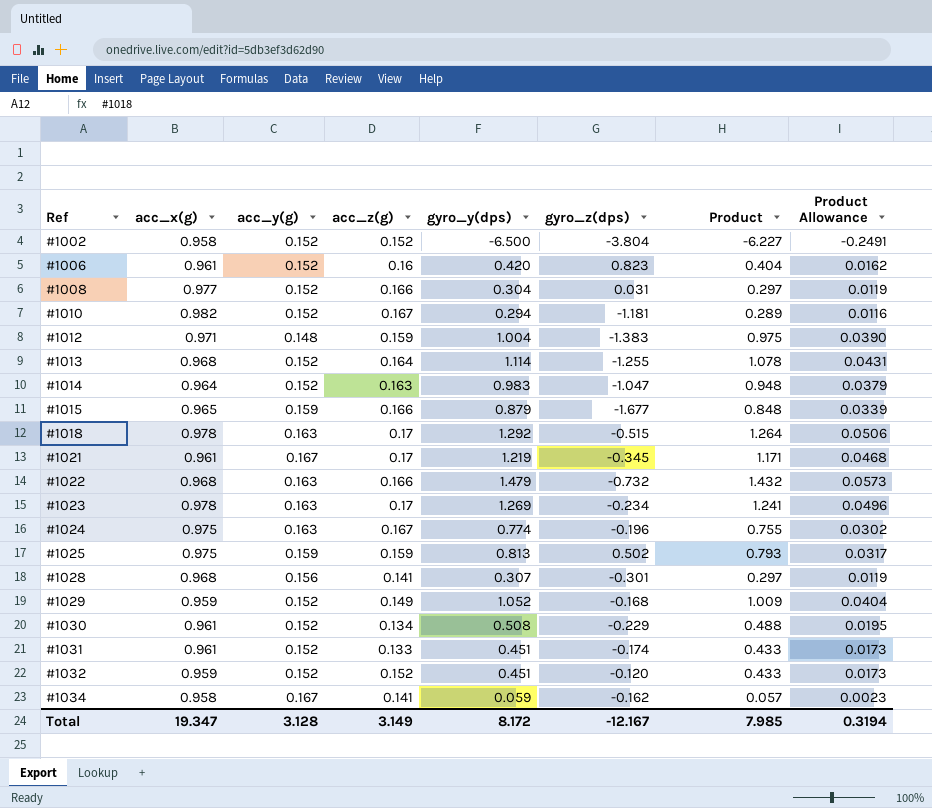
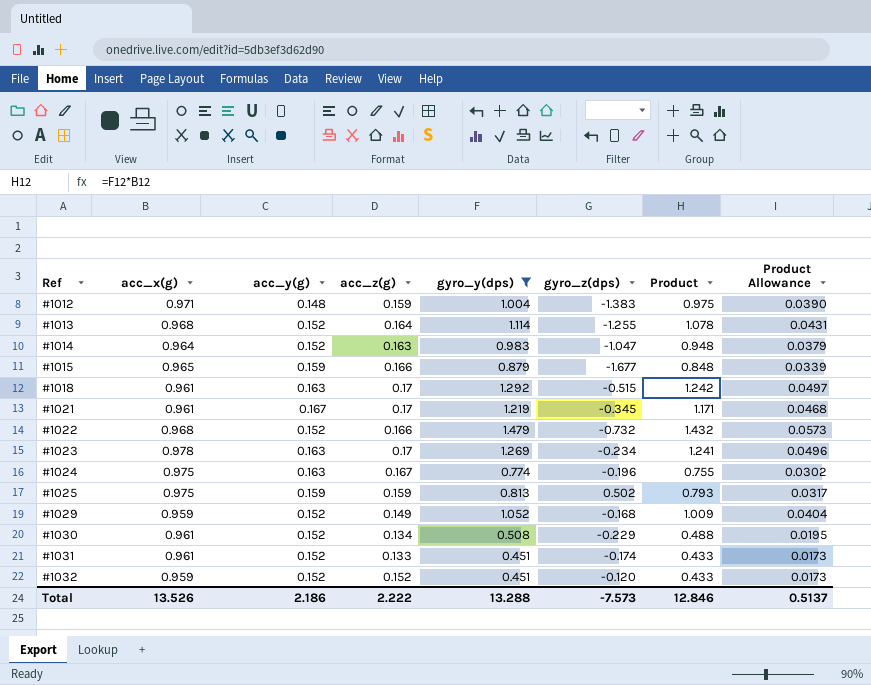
filter: none -> gyro_y(dps) >= 0.451
#1018 | acc_x(g): 0.978 -> 0.961
#1018 | Product: 1.264 -> 1.242
#1018 | Product Allowance: 0.0506 -> 0.0497
#1022 | acc_y(g): 0.163 -> 0.152
Total | acc_x(g): 19.347 -> 13.526
Total | acc_y(g): 3.128 -> 2.186
Total | acc_z(g): 3.149 -> 2.222
Total | gyro_y(dps): 8.172 -> 13.288
Total | gyro_z(dps): -12.167 -> -7.573
Total | Product: 7.985 -> 12.846
Total | Product Allowance: 0.3194 -> 0.5137

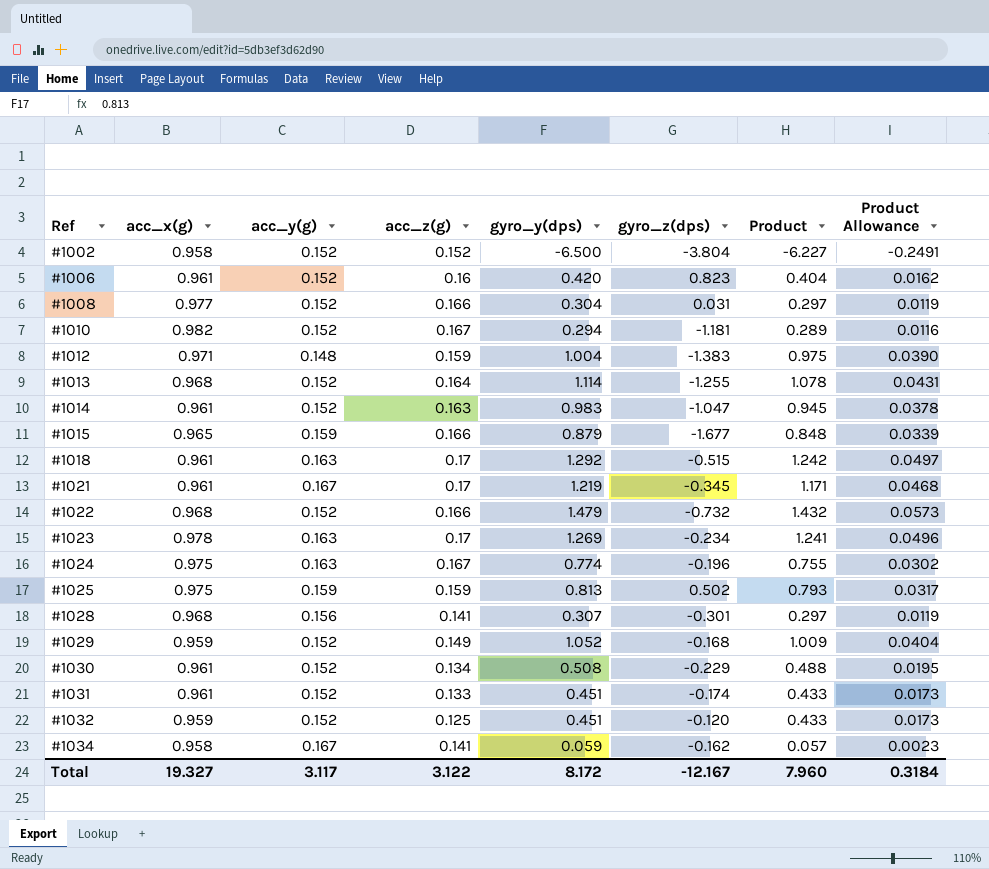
filter: gyro_y(dps) >= 0.451 -> none
#1014 | acc_x(g): 0.964 -> 0.961
#1014 | Product: 0.948 -> 0.945
#1014 | Product Allowance: 0.0379 -> 0.0378
#1032 | acc_z(g): 0.152 -> 0.125
Total | acc_x(g): 13.526 -> 19.327
Total | acc_y(g): 2.186 -> 3.117
Total | acc_z(g): 2.222 -> 3.122
Total | gyro_y(dps): 13.288 -> 8.172
Total | gyro_z(dps): -7.573 -> -12.167
Total | Product: 12.846 -> 7.960
Total | Product Allowance: 0.5137 -> 0.3184

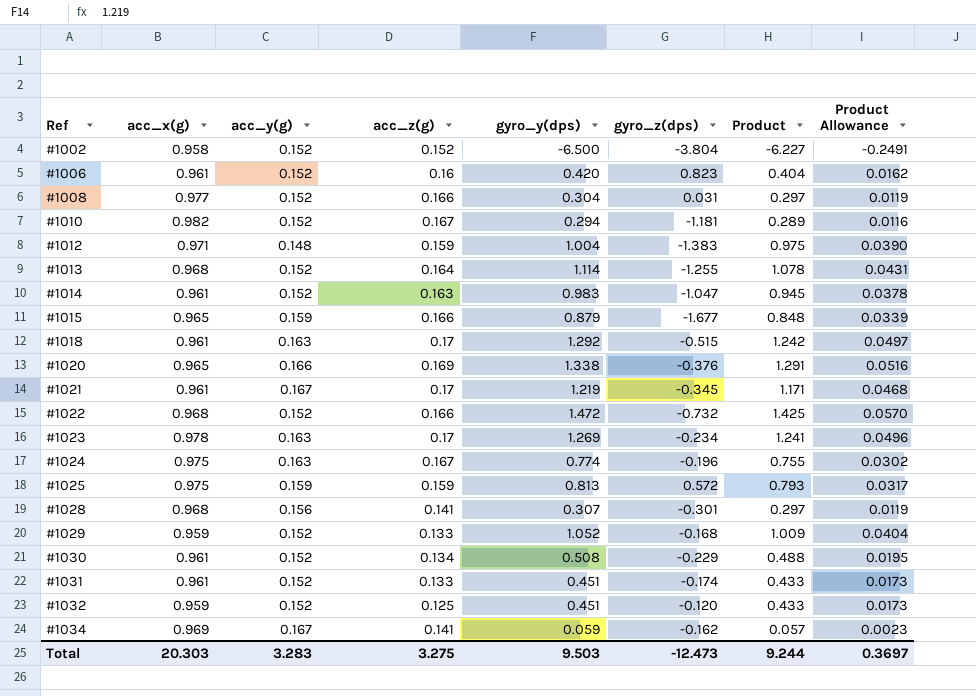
row #1020: none -> 0.965 | 0.166 | 0.169 | 1.338 | -0.376 | 1.291 | 0.0516
#1022 | gyro_y(dps): 1.479 -> 1.472
#1022 | Product: 1.432 -> 1.425
#1022 | Product Allowance: 0.0573 -> 0.0570
#1025 | gyro_z(dps): 0.502 -> 0.572
#1029 | acc_z(g): 0.149 -> 0.133
#1034 | acc_x(g): 0.958 -> 0.969
Total | acc_x(g): 19.327 -> 20.303
Total | acc_y(g): 3.117 -> 3.283
Total | acc_z(g): 3.122 -> 3.275
Total | gyro_y(dps): 8.172 -> 9.503
Total | gyro_z(dps): -12.167 -> -12.473
Total | Product: 7.960 -> 9.244
Total | Product Allowance: 0.3184 -> 0.3697

